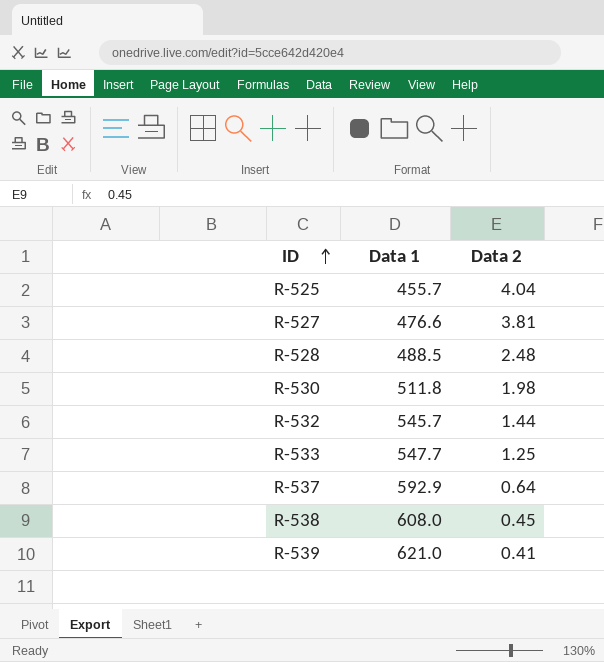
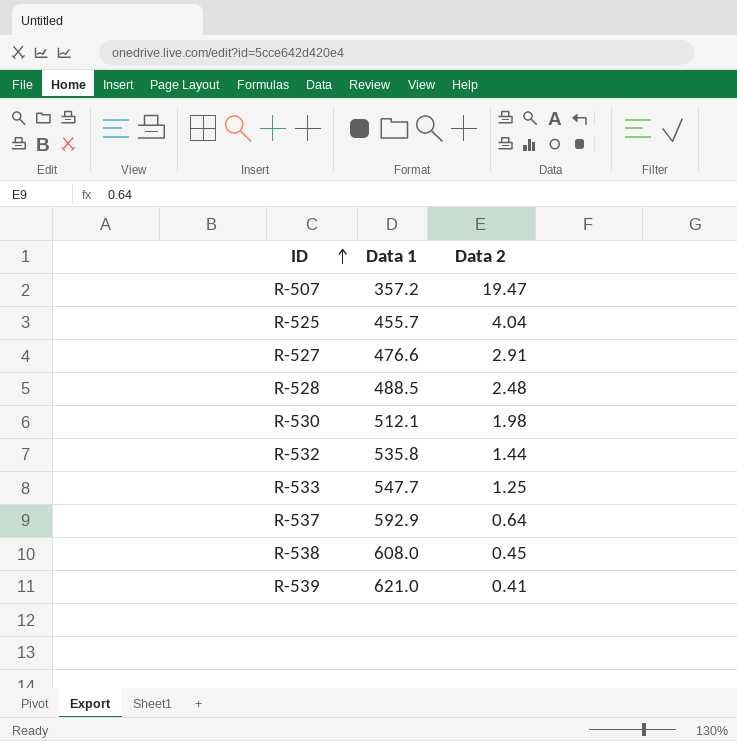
row R-507: none -> 357.2 | 19.47
R-527 | Data 2: 3.81 -> 2.91
R-530 | Data 1: 511.8 -> 512.1
R-532 | Data 1: 545.7 -> 535.8

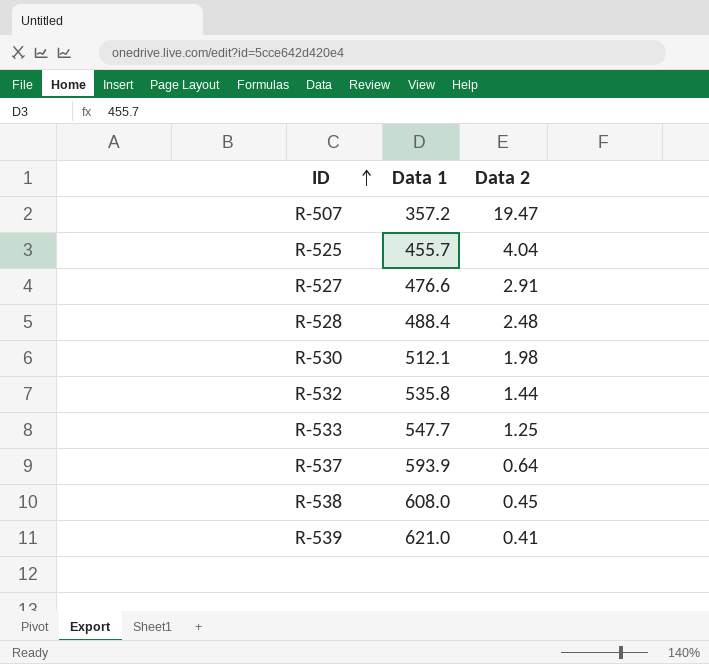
R-528 | Data 1: 488.5 -> 488.4
R-537 | Data 1: 592.9 -> 593.9

